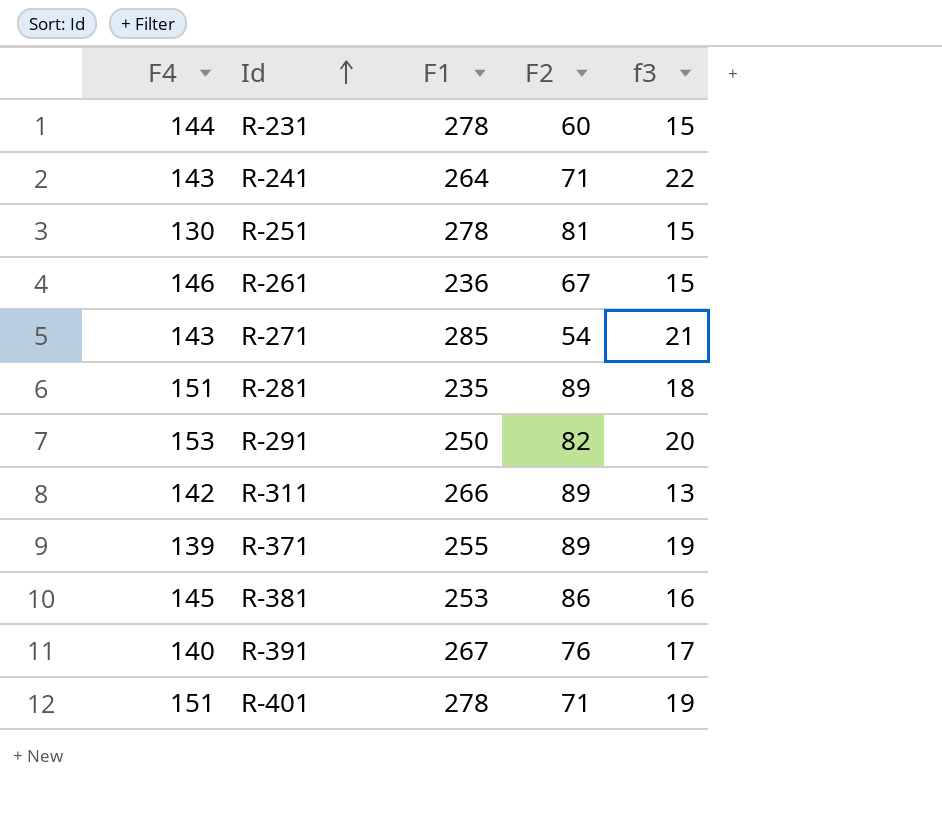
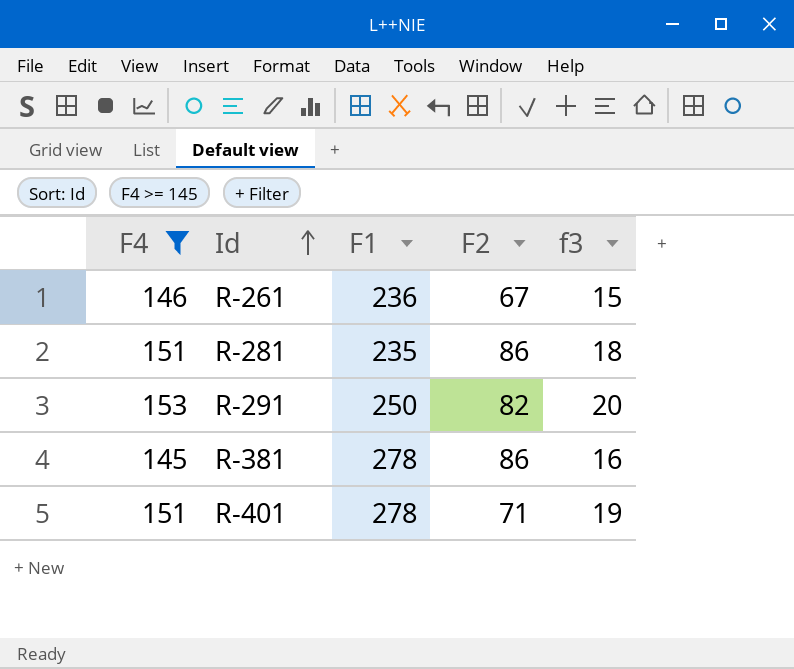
filter: none -> F4 >= 145
R-281 | F2: 89 -> 86
R-381 | F1: 253 -> 278

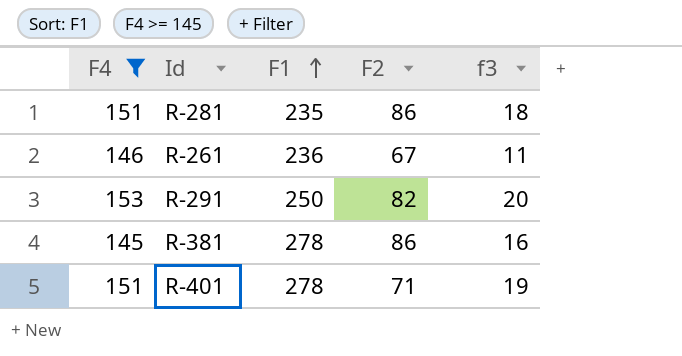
row order: Id ascending -> F1 ascending
R-261 | f3: 15 -> 11

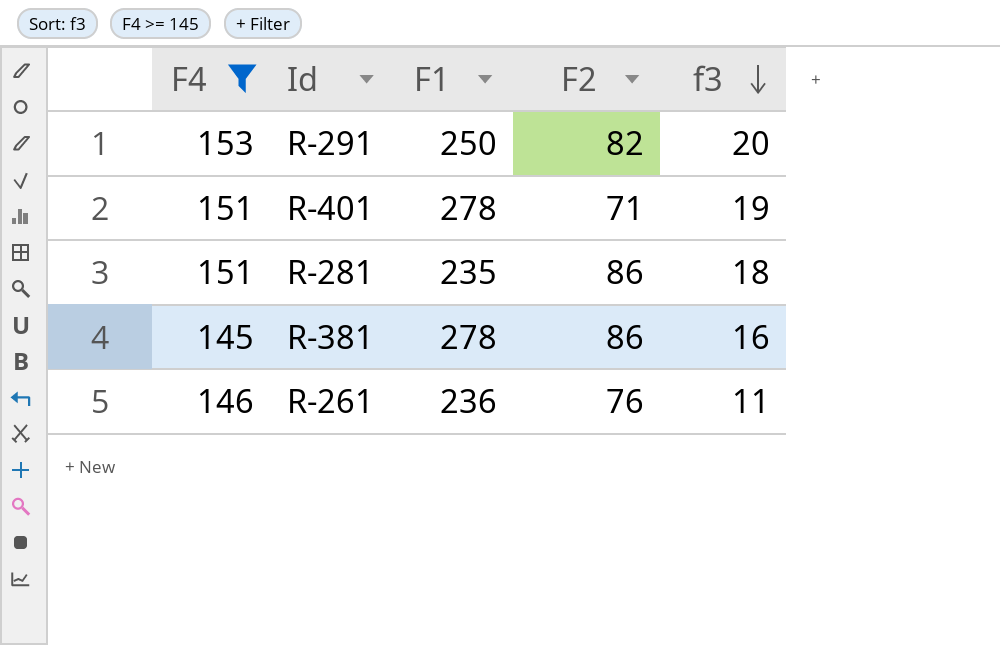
row order: F1 ascending -> f3 descending
R-261 | F2: 67 -> 76

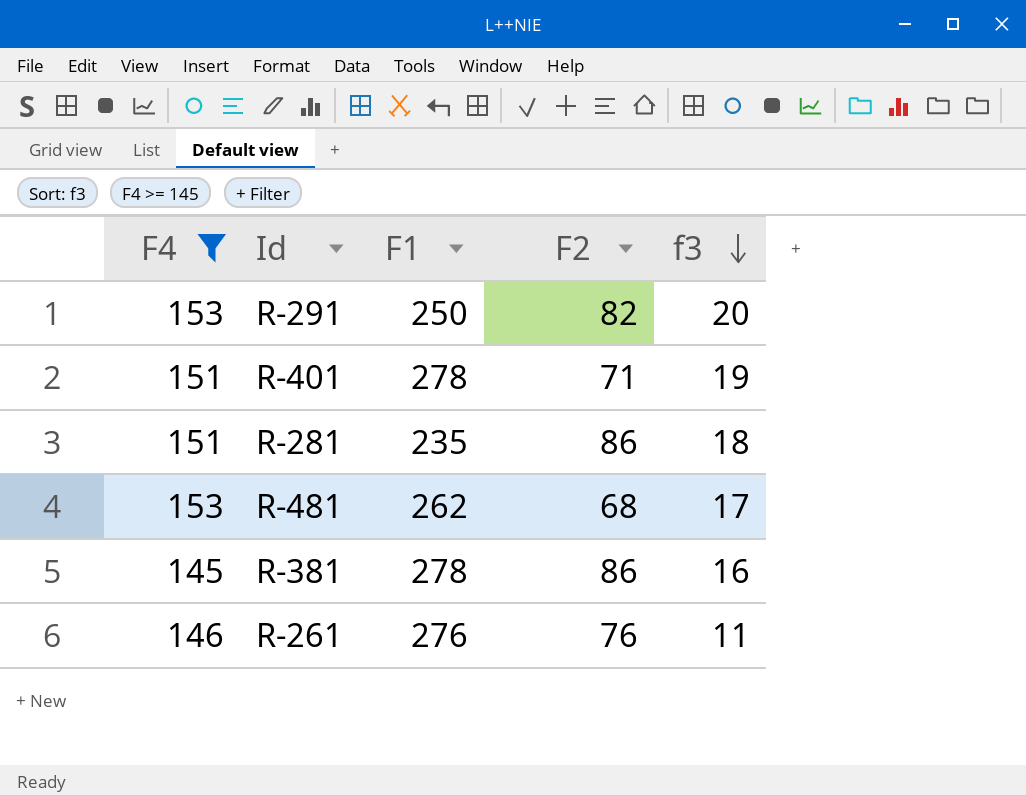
row R-481: none -> 153 | 262 | 68 | 17
R-261 | F1: 236 -> 276

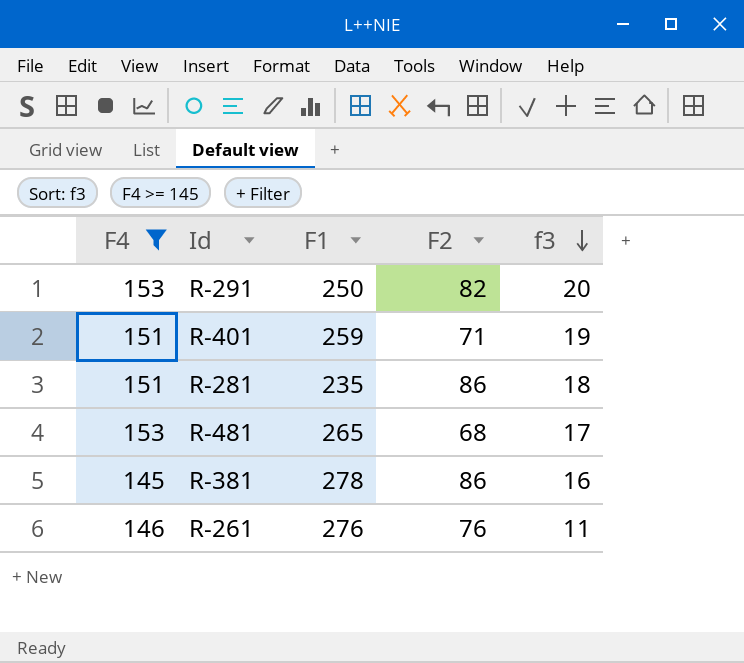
R-401 | F1: 278 -> 259
R-481 | F1: 262 -> 265

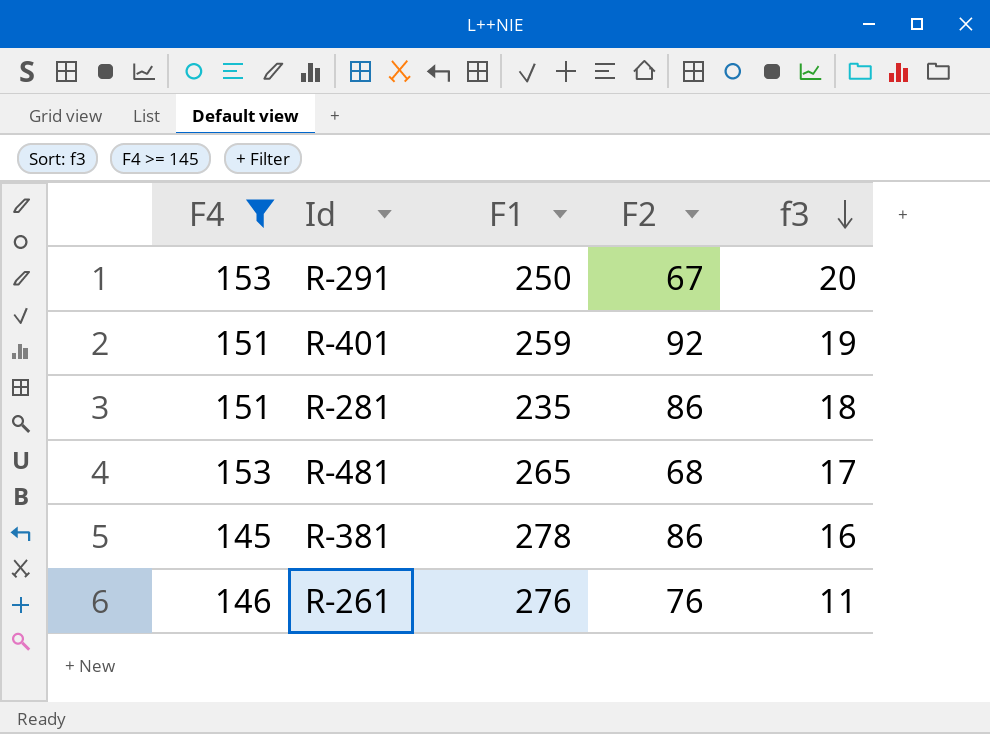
R-291 | F2: 82 -> 67
R-401 | F2: 71 -> 92

